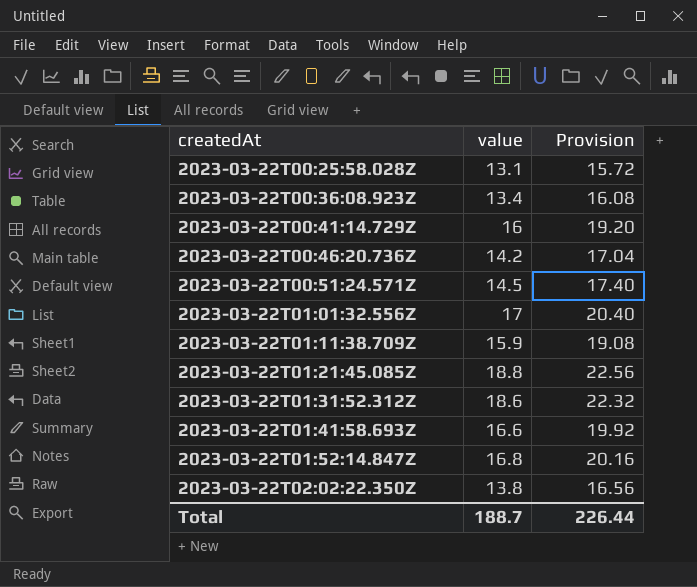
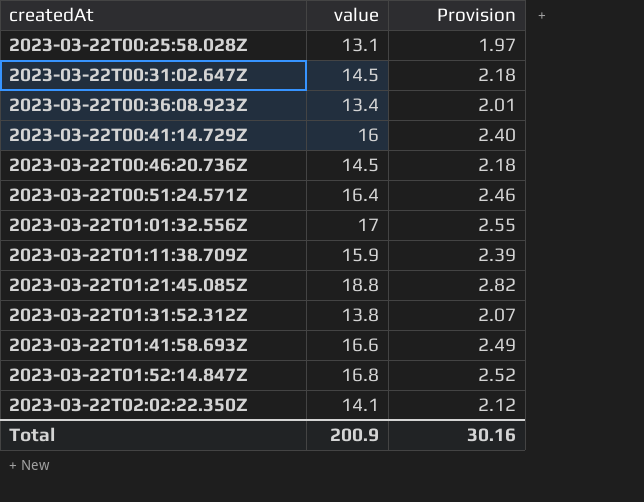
column Provision | formula: [value] * 1.2 -> [value] * 0.15
row 2023-03-22T00:31:02.647Z: none -> 14.5 | 2.18
2023-03-22T00:46:20.736Z | value: 14.2 -> 14.5
2023-03-22T00:51:24.571Z | value: 14.5 -> 16.4
2023-03-22T01:31:52.312Z | value: 18.6 -> 13.8
2023-03-22T02:02:22.350Z | value: 13.8 -> 14.1
Total | value: 188.7 -> 200.9
Total | Provision: 226.44 -> 30.16

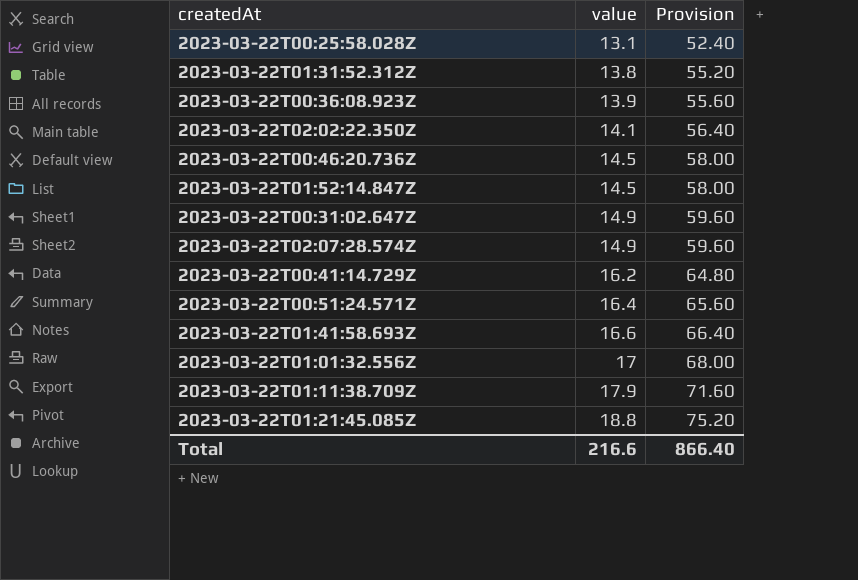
row order: createdAt ascending -> value ascending
column Provision | formula: [value] * 0.15 -> [value] * 4
2023-03-22T00:36:08.923Z | value: 13.4 -> 13.9
2023-03-22T01:52:14.847Z | value: 16.8 -> 14.5
2023-03-22T00:31:02.647Z | value: 14.5 -> 14.9
row 2023-03-22T02:07:28.574Z: none -> 14.9 | 59.60
2023-03-22T00:41:14.729Z | value: 16 -> 16.2
2023-03-22T01:11:38.709Z | value: 15.9 -> 17.9
Total | value: 200.9 -> 216.6
Total | Provision: 30.16 -> 866.40

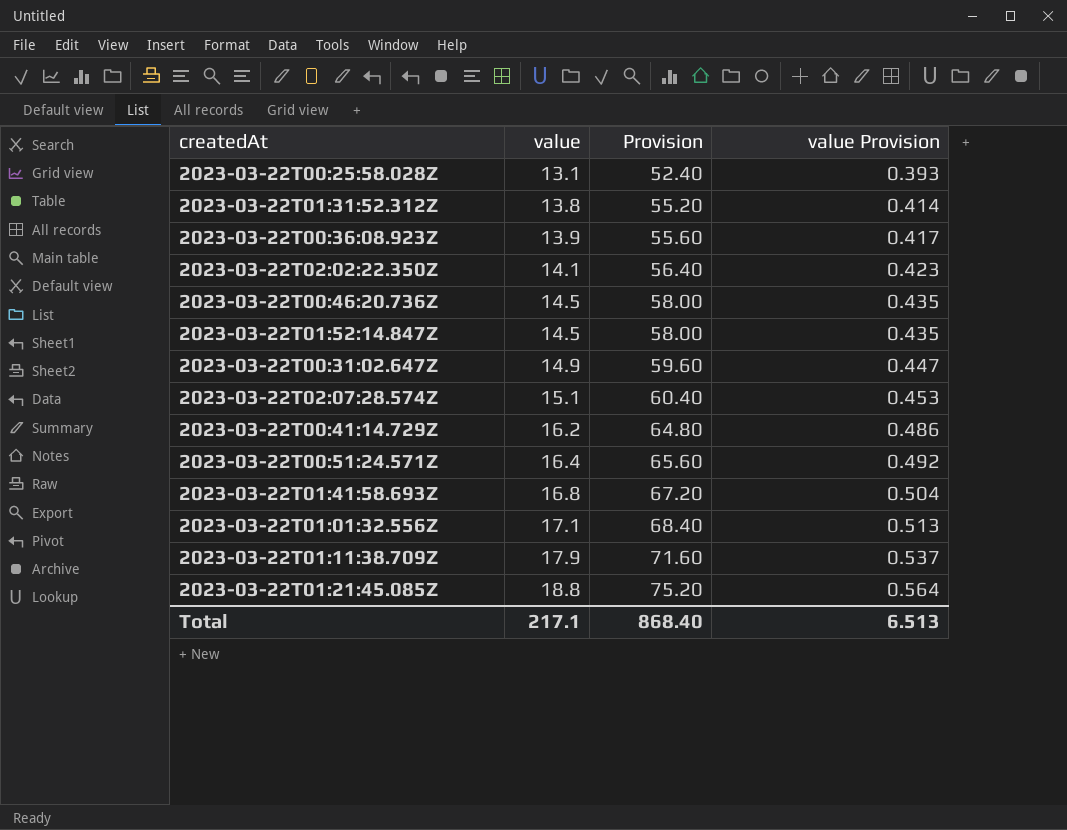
column value Provision | formula: none -> [value] * 0.03
2023-03-22T02:07:28.574Z | value: 14.9 -> 15.1
2023-03-22T02:07:28.574Z | Provision: 59.60 -> 60.40
2023-03-22T01:41:58.693Z | value: 16.6 -> 16.8
2023-03-22T01:41:58.693Z | Provision: 66.40 -> 67.20
2023-03-22T01:01:32.556Z | value: 17 -> 17.1
2023-03-22T01:01:32.556Z | Provision: 68.00 -> 68.40
Total | value: 216.6 -> 217.1
Total | Provision: 866.40 -> 868.40

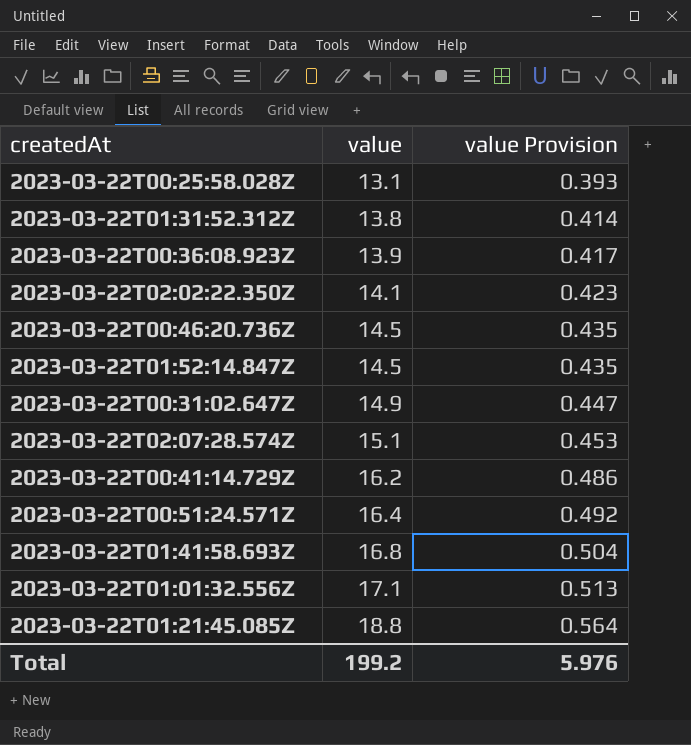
column Provision | formula: [value] * 4 -> none
row 2023-03-22T01:11:38.709Z: 17.9 | 71.60 | 0.537 -> none
Total | value: 217.1 -> 199.2
Total | value Provision: 6.513 -> 5.976

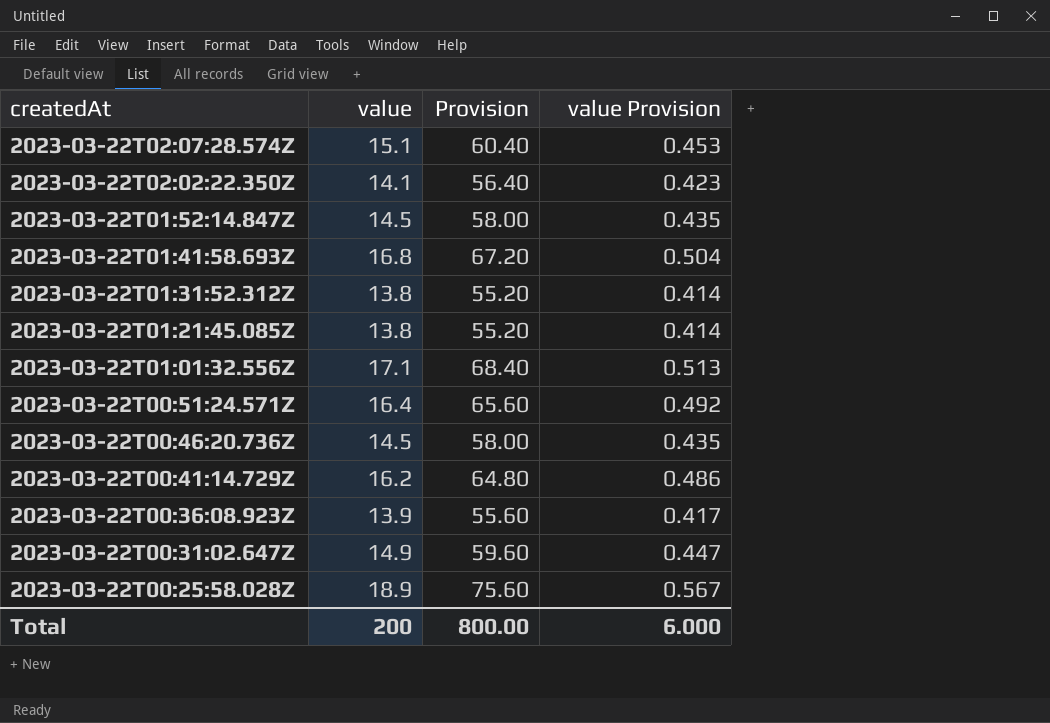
row order: value ascending -> createdAt descending
column Provision | formula: none -> [value] * 4
2023-03-22T01:21:45.085Z | value: 18.8 -> 13.8
2023-03-22T01:21:45.085Z | value Provision: 0.564 -> 0.414
2023-03-22T00:25:58.028Z | value: 13.1 -> 18.9
2023-03-22T00:25:58.028Z | value Provision: 0.393 -> 0.567
Total | value: 199.2 -> 200
Total | value Provision: 5.976 -> 6.000

